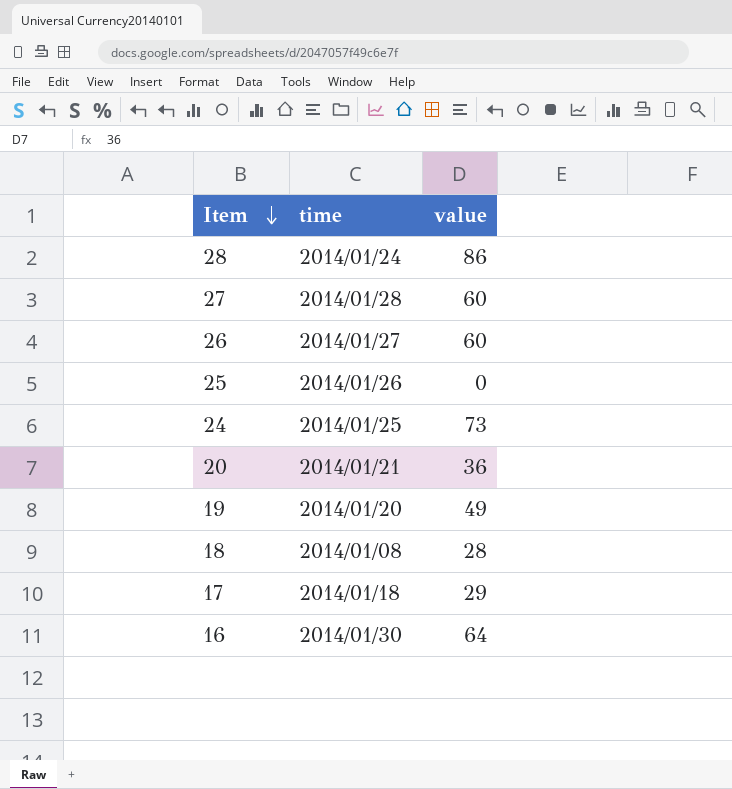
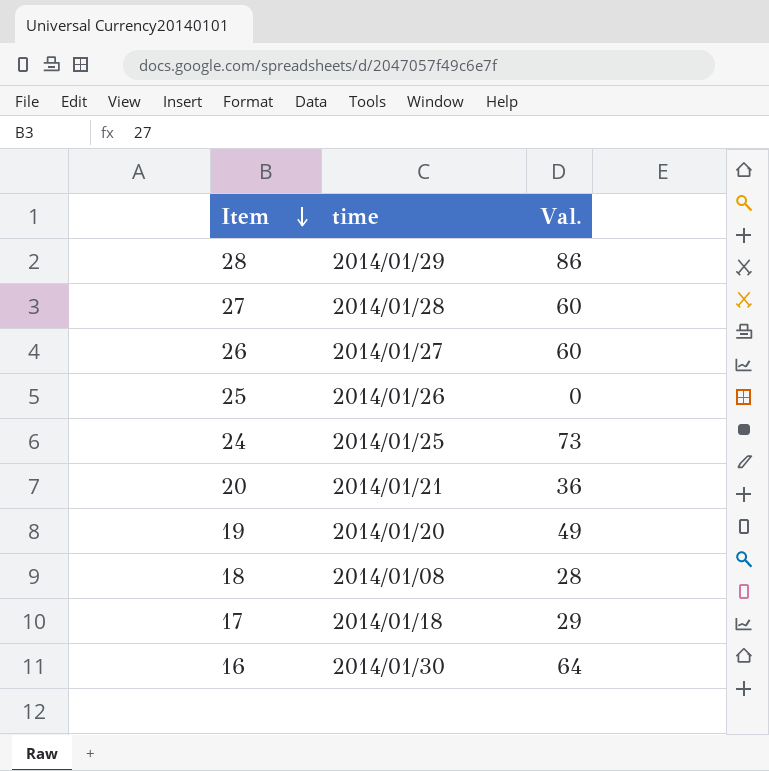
column name: value -> Val.
28 | time: 2014/01/24 -> 2014/01/29

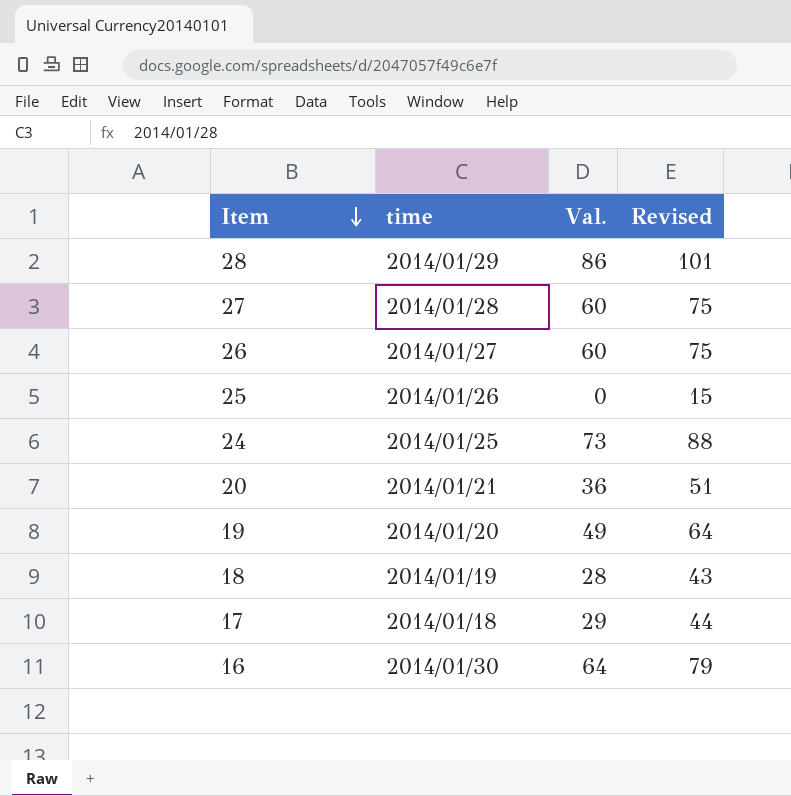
column Revised | formula: none -> [Val.] + 15
18 | time: 2014/01/08 -> 2014/01/19

